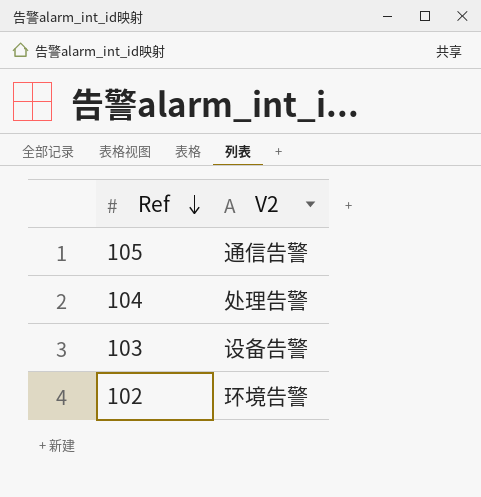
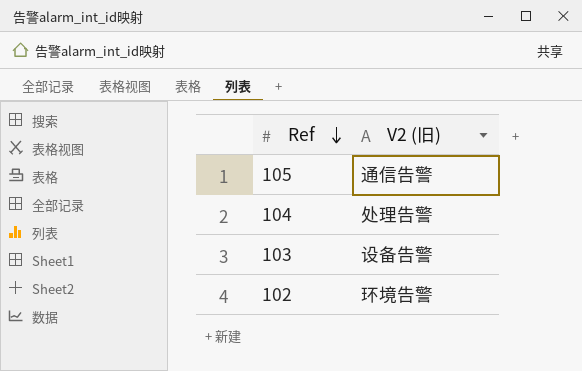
column name: V2 -> V2 (旧)

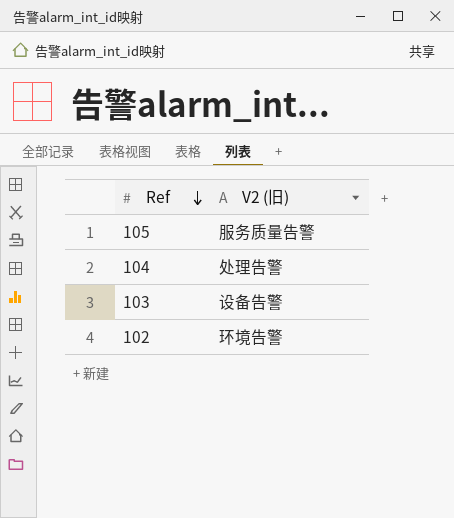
105 | V2 (旧): 通信告警 -> 服务质量告警

